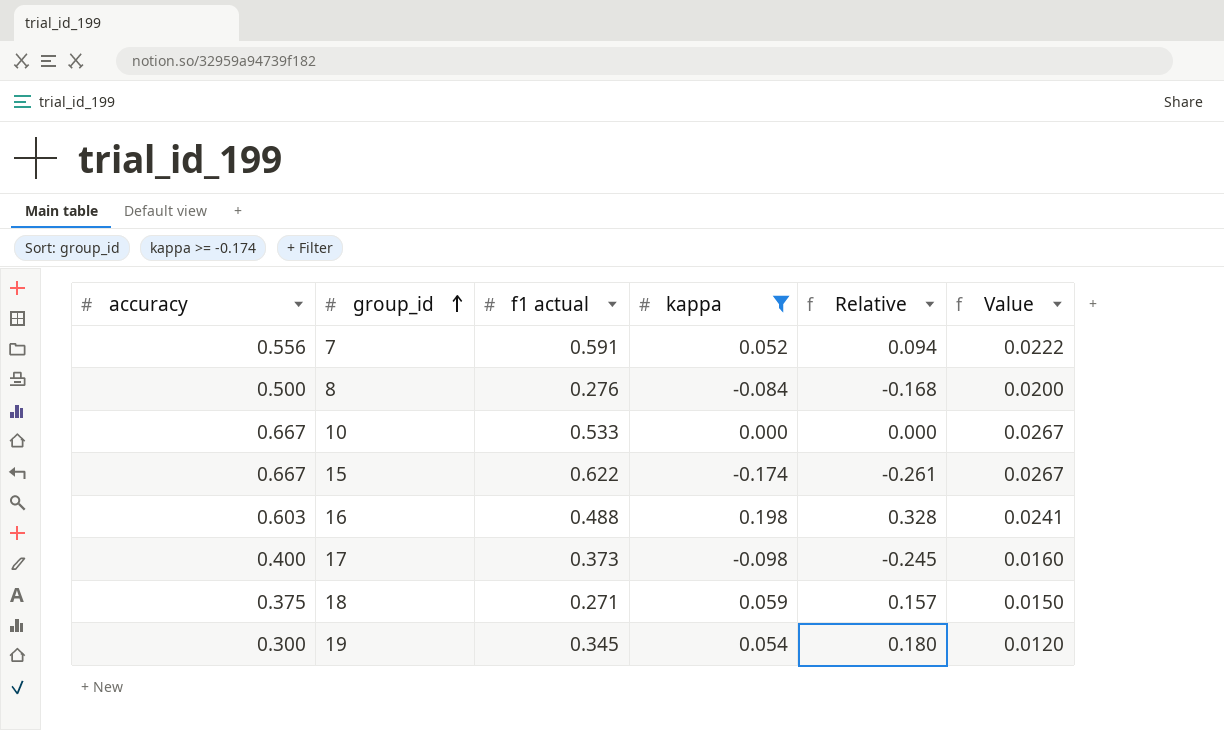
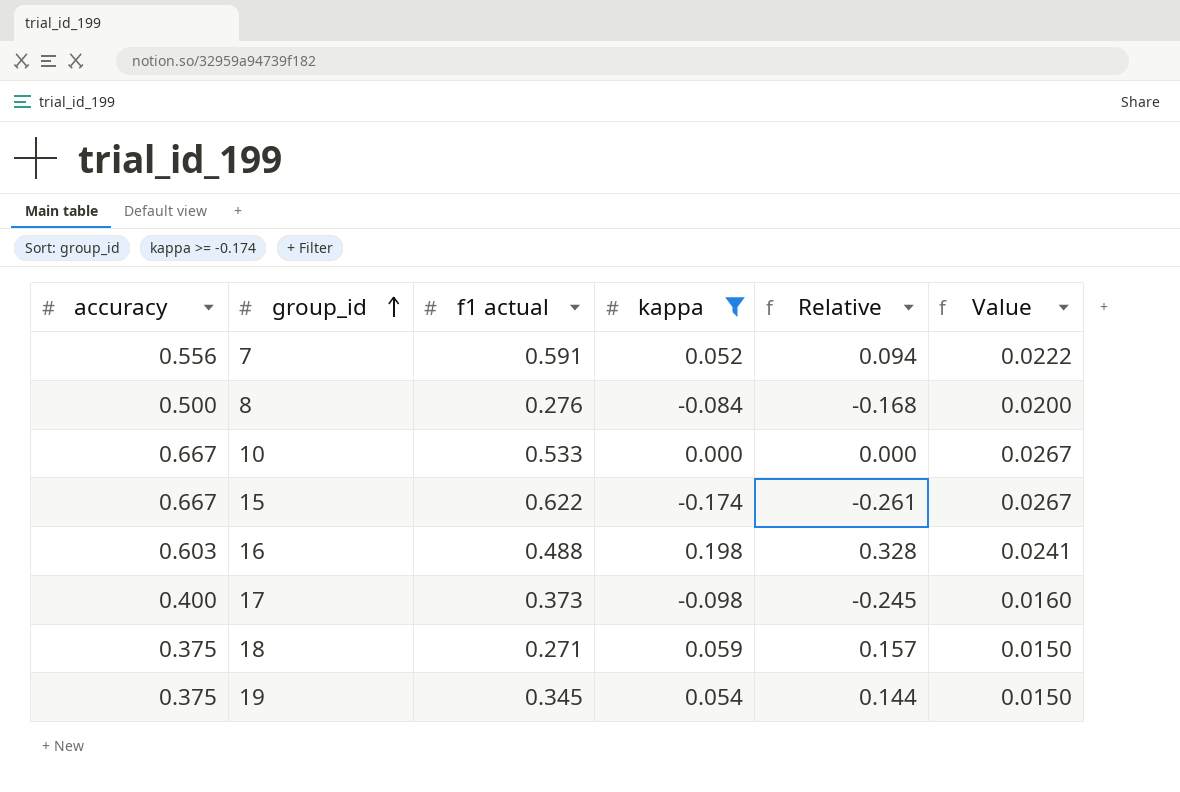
19 | accuracy: 0.300 -> 0.375
19 | Relative: 0.180 -> 0.144
19 | Value: 0.0120 -> 0.0150

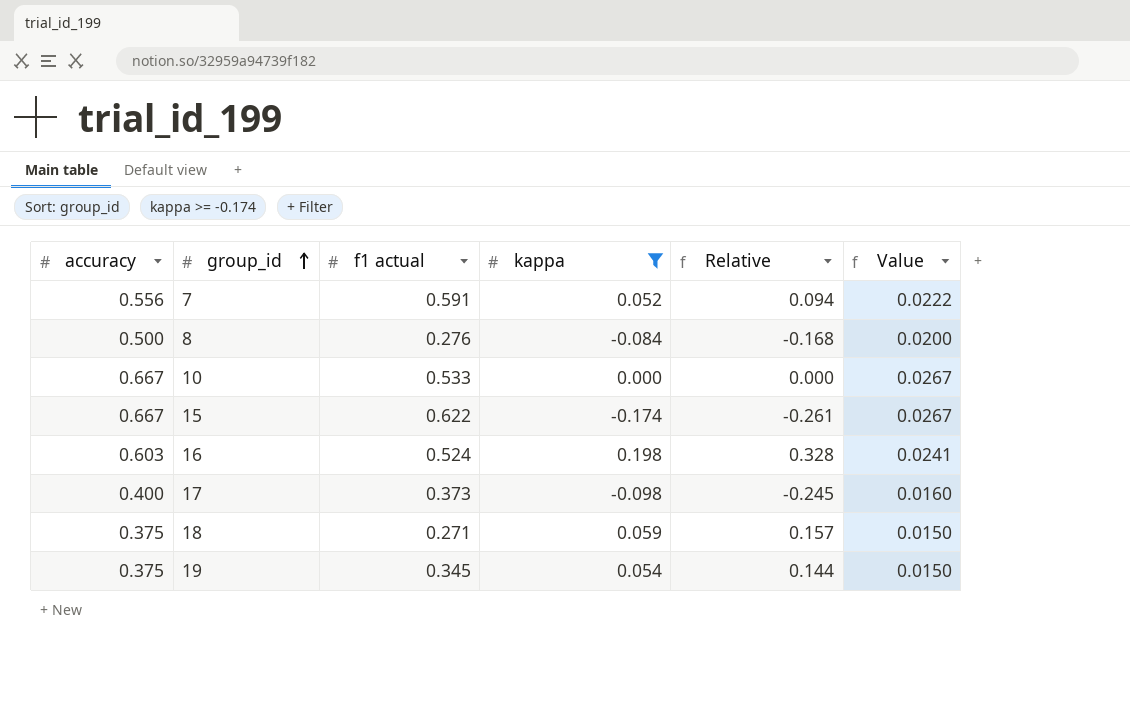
16 | f1 actual: 0.488 -> 0.524

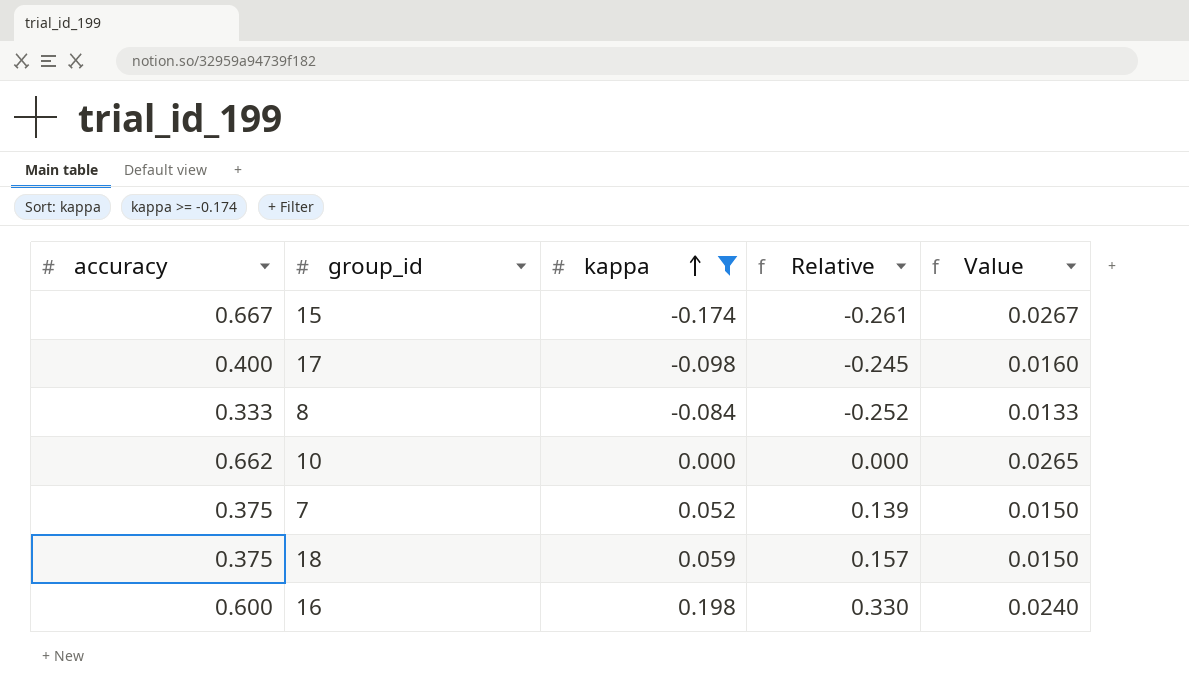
row order: group_id ascending -> kappa ascending
column f1 actual | position: 3 -> none
row 19: 0.375 | 0.345 | 0.054 | 0.144 | 0.0150 -> none
8 | accuracy: 0.500 -> 0.333
8 | Relative: -0.168 -> -0.252
8 | Value: 0.0200 -> 0.0133
10 | accuracy: 0.667 -> 0.662
10 | Value: 0.0267 -> 0.0265
7 | accuracy: 0.556 -> 0.375
7 | Relative: 0.094 -> 0.139
7 | Value: 0.0222 -> 0.0150
16 | accuracy: 0.603 -> 0.600
16 | Relative: 0.328 -> 0.330
16 | Value: 0.0241 -> 0.0240

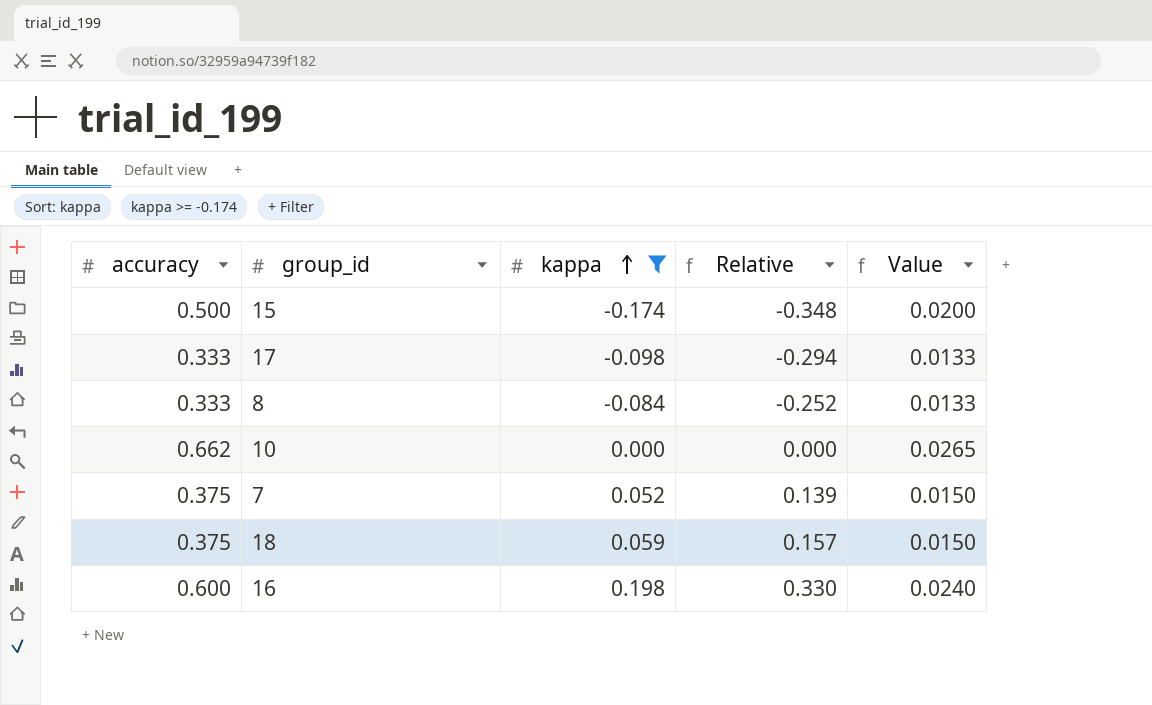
15 | accuracy: 0.667 -> 0.500
15 | Relative: -0.261 -> -0.348
15 | Value: 0.0267 -> 0.0200
17 | accuracy: 0.400 -> 0.333
17 | Relative: -0.245 -> -0.294
17 | Value: 0.0160 -> 0.0133

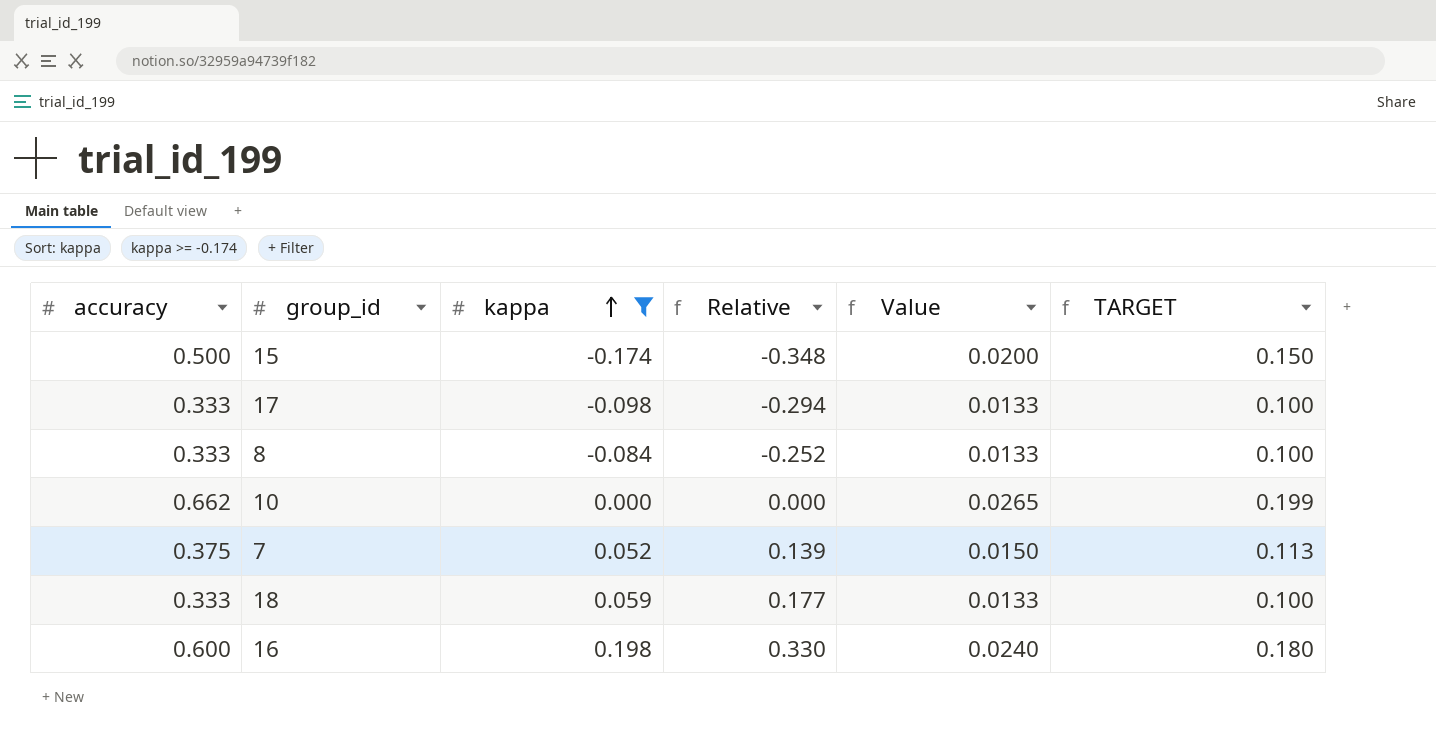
column TARGET | formula: none -> [accuracy] * 0.3
18 | accuracy: 0.375 -> 0.333
18 | Relative: 0.157 -> 0.177
18 | Value: 0.0150 -> 0.0133

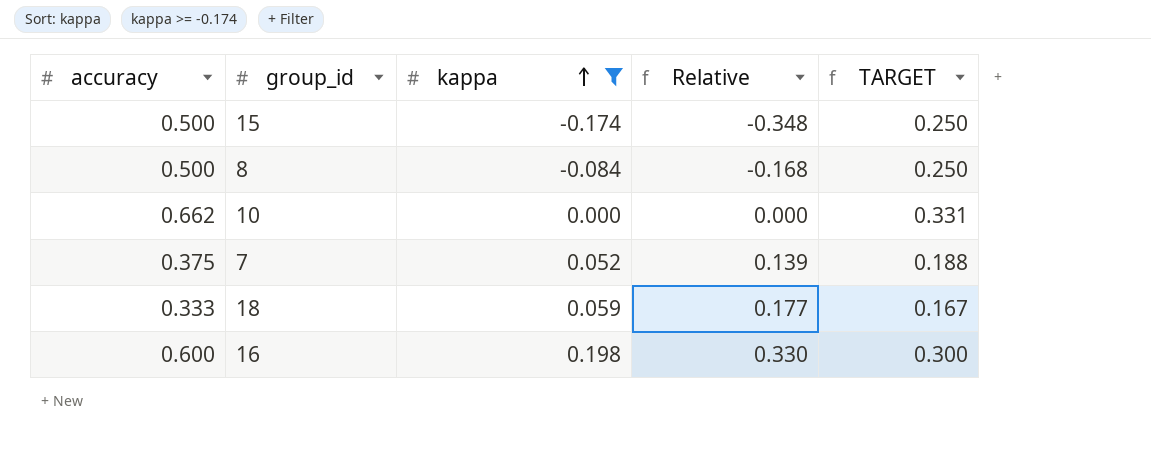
column Value | formula: [accuracy] * 0.04 -> none
column TARGET | formula: [accuracy] * 0.3 -> [accuracy] * 0.5
row 17: 0.333 | -0.098 | -0.294 | 0.0133 | 0.100 -> none
8 | accuracy: 0.333 -> 0.500
8 | Relative: -0.252 -> -0.168

